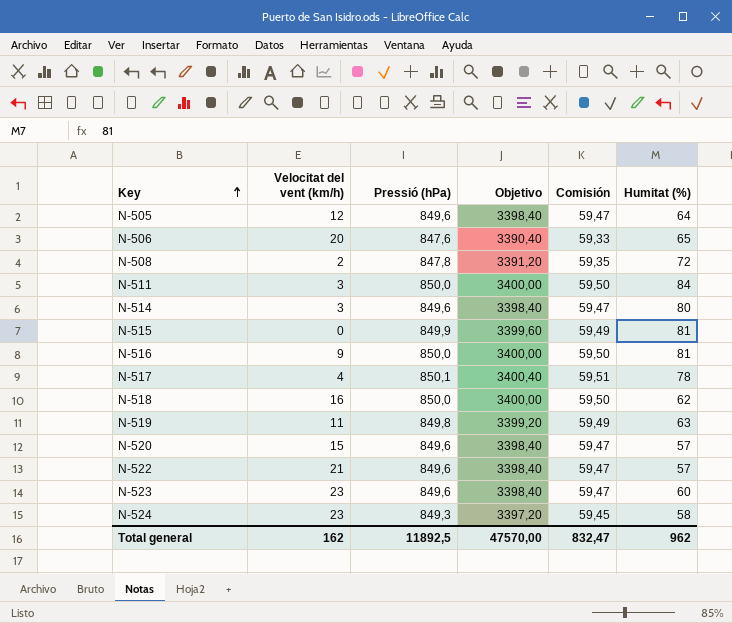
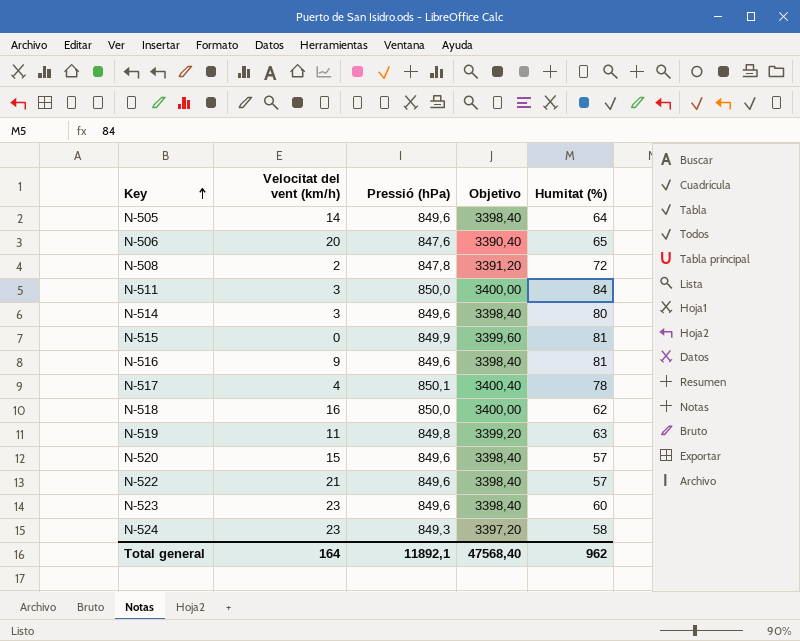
column Comisión | formula: [Pressió (hPa)] * 0,07 -> none
N-505 | Velocitat del vent (km/h): 12 -> 14
N-516 | Pressió (hPa): 850,0 -> 849,6
N-516 | Objetivo: 3400,00 -> 3398,40
Total general | Velocitat del vent (km/h): 162 -> 164
Total general | Pressió (hPa): 11892,5 -> 11892,1
Total general | Objetivo: 47570,00 -> 47568,40

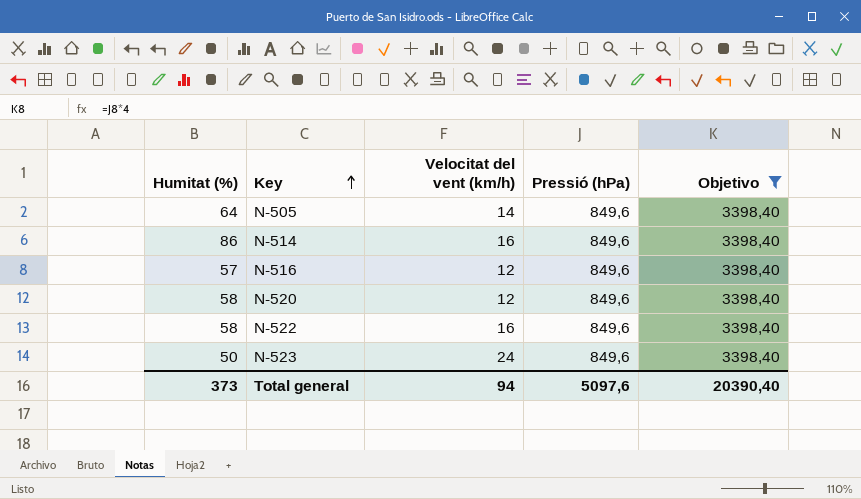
filter: none -> Objetivo = 3398,40
column Humitat (%) | position: 5 -> 1
N-514 | Humitat (%): 80 -> 86
N-514 | Velocitat del vent (km/h): 3 -> 16
N-516 | Humitat (%): 81 -> 57
N-516 | Velocitat del vent (km/h): 9 -> 12
N-520 | Humitat (%): 57 -> 58
N-520 | Velocitat del vent (km/h): 15 -> 12
N-522 | Humitat (%): 57 -> 58
N-522 | Velocitat del vent (km/h): 21 -> 16
N-523 | Humitat (%): 60 -> 50
N-523 | Velocitat del vent (km/h): 23 -> 24
Total general | Humitat (%): 962 -> 373
Total general | Velocitat del vent (km/h): 164 -> 94
Total general | Pressió (hPa): 11892,1 -> 5097,6
Total general | Objetivo: 47568,40 -> 20390,40

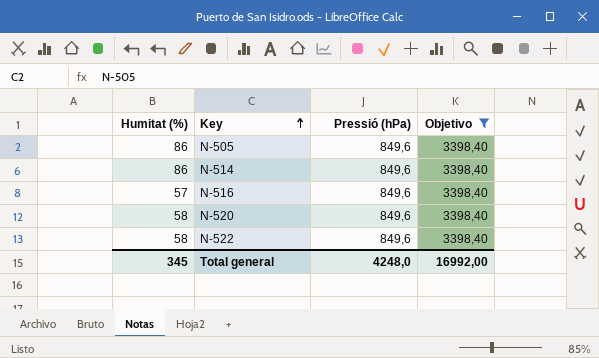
column Velocitat del vent (km/h) | position: 3 -> none
row N-523: 50 | 24 | 849,6 | 3398,40 -> none
N-505 | Humitat (%): 64 -> 86
Total general | Humitat (%): 373 -> 345
Total general | Pressió (hPa): 5097,6 -> 4248,0
Total general | Objetivo: 20390,40 -> 16992,00

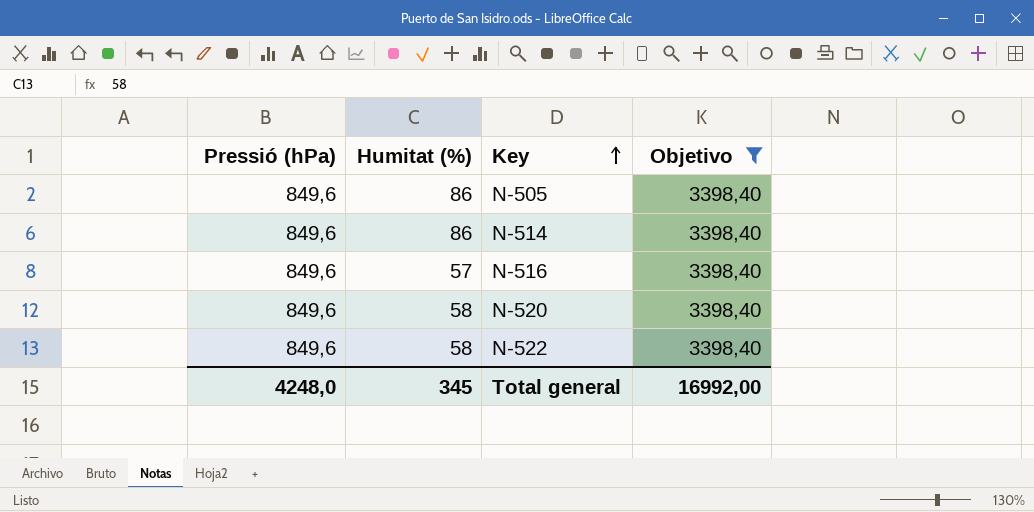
column Pressió (hPa) | position: 3 -> 1

